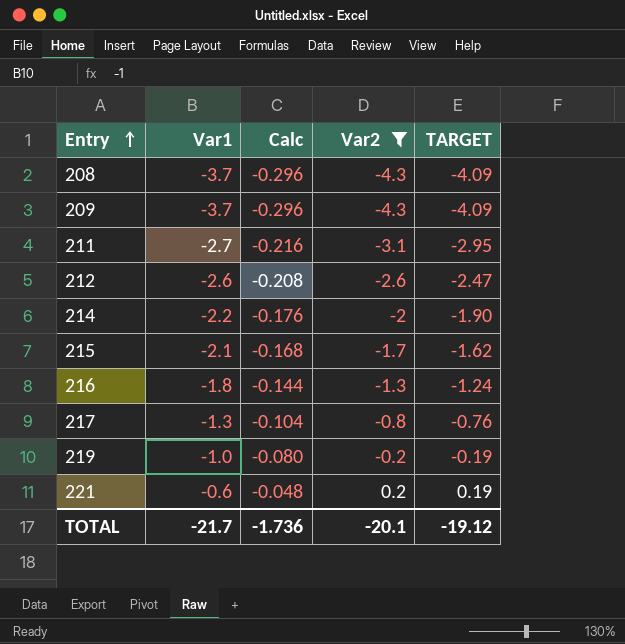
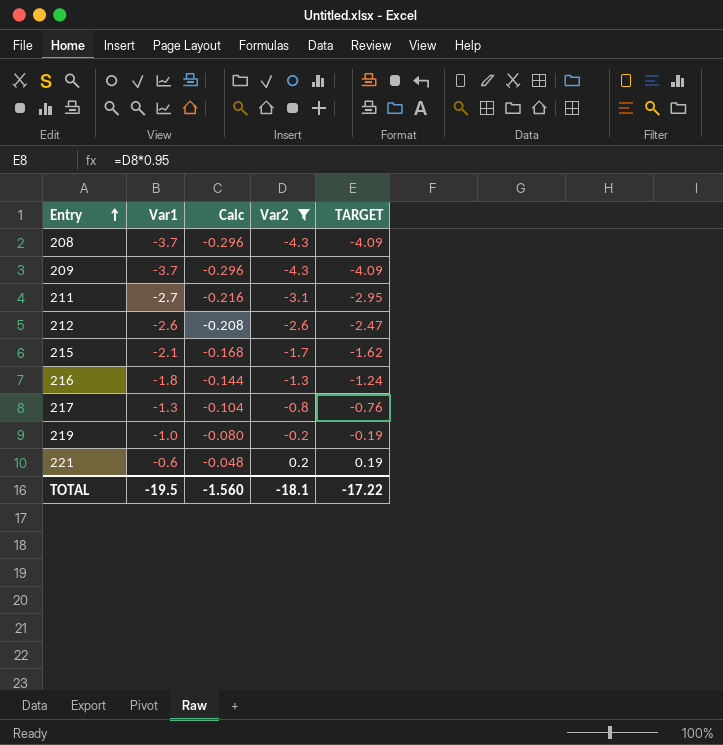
row 214: -2.2 | -0.176 | -2 | -1.90 -> none
TOTAL | Var1: -21.7 -> -19.5
TOTAL | Calc: -1.736 -> -1.560
TOTAL | Var2: -20.1 -> -18.1
TOTAL | TARGET: -19.12 -> -17.22

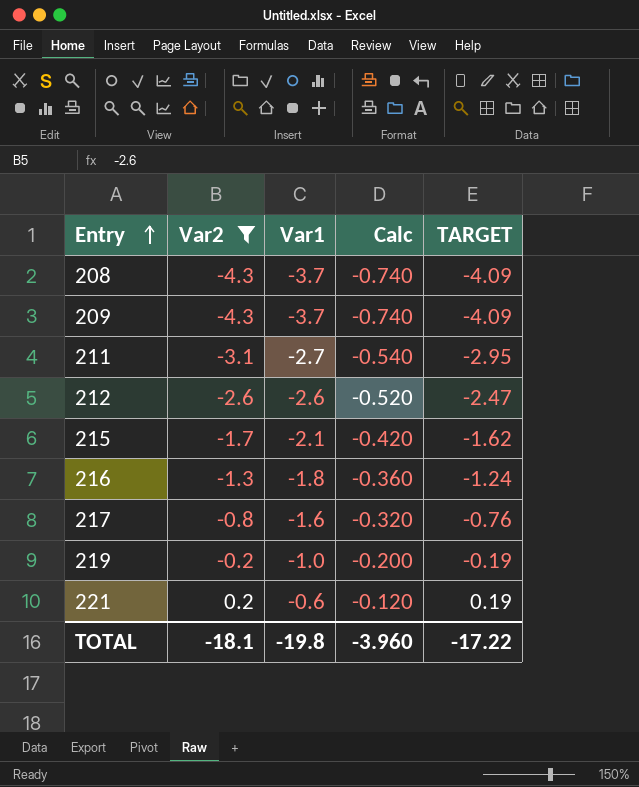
column Var2 | position: 4 -> 2
column Calc | formula: [Var1] * 0.08 -> [Var1] * 0.2
217 | Var1: -1.3 -> -1.6
TOTAL | Var1: -19.5 -> -19.8
TOTAL | Calc: -1.560 -> -3.960

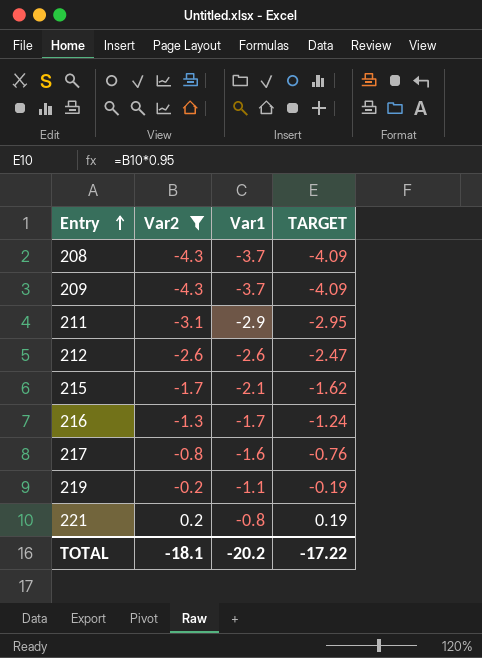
column Calc | formula: [Var1] * 0.2 -> none
211 | Var1: -2.7 -> -2.9
216 | Var1: -1.8 -> -1.7
219 | Var1: -1.0 -> -1.1
221 | Var1: -0.6 -> -0.8
TOTAL | Var1: -19.8 -> -20.2

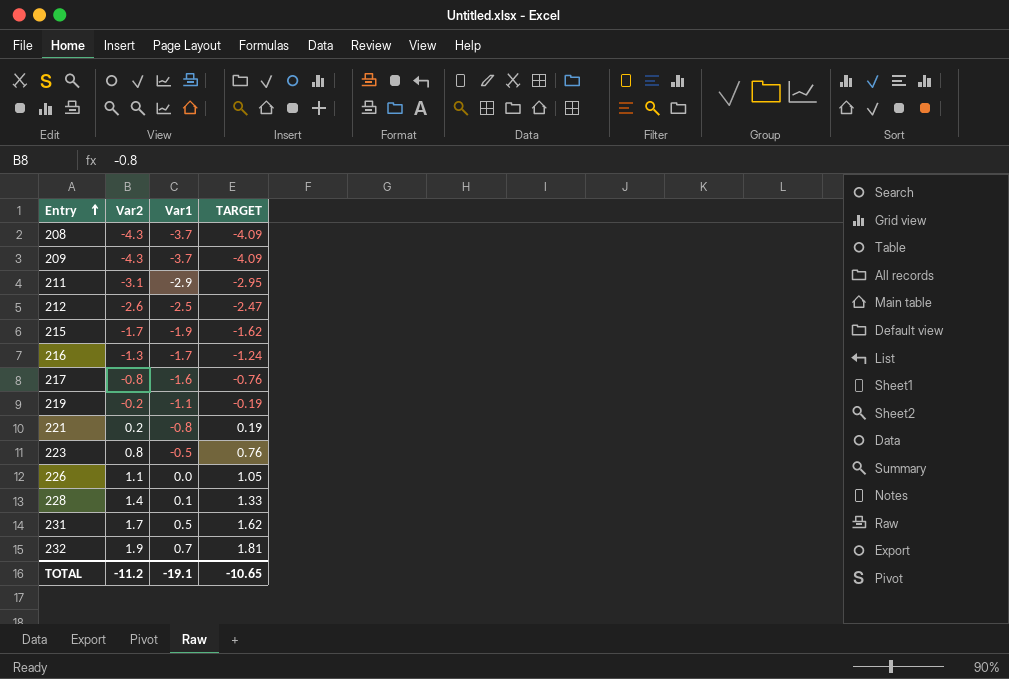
filter: Var2 <= 0.2 -> none
212 | Var1: -2.6 -> -2.5
215 | Var1: -2.1 -> -1.9
TOTAL | Var2: -18.1 -> -11.2
TOTAL | Var1: -20.2 -> -19.1
TOTAL | TARGET: -17.22 -> -10.65

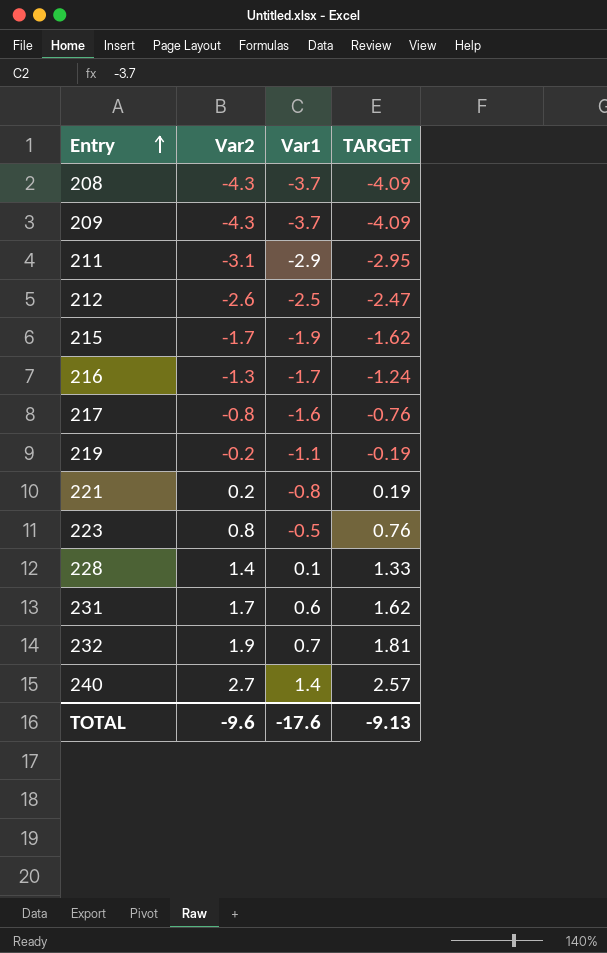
row 226: 1.1 | 0.0 | 1.05 -> none
231 | Var1: 0.5 -> 0.6
row 240: none -> 2.7 | 1.4 | 2.57
TOTAL | Var2: -11.2 -> -9.6
TOTAL | Var1: -19.1 -> -17.6
TOTAL | TARGET: -10.65 -> -9.13

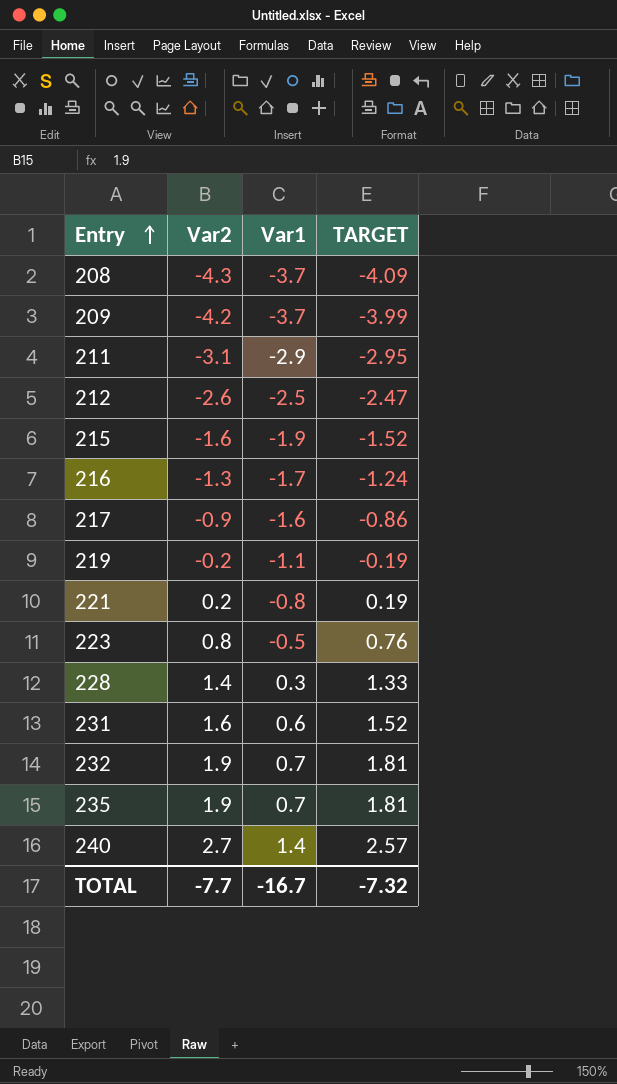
209 | Var2: -4.3 -> -4.2
209 | TARGET: -4.09 -> -3.99
215 | Var2: -1.7 -> -1.6
215 | TARGET: -1.62 -> -1.52
217 | Var2: -0.8 -> -0.9
217 | TARGET: -0.76 -> -0.86
228 | Var1: 0.1 -> 0.3
231 | Var2: 1.7 -> 1.6
231 | TARGET: 1.62 -> 1.52
row 235: none -> 1.9 | 0.7 | 1.81
TOTAL | Var2: -9.6 -> -7.7
TOTAL | Var1: -17.6 -> -16.7
TOTAL | TARGET: -9.13 -> -7.32

